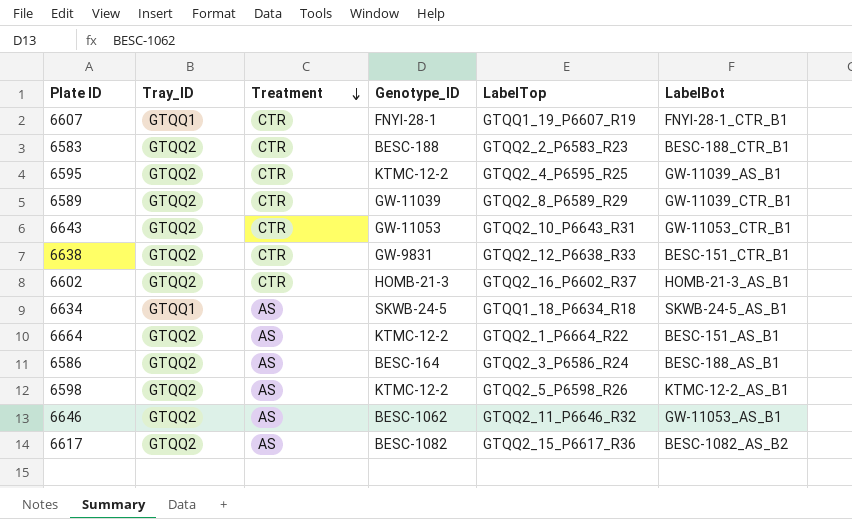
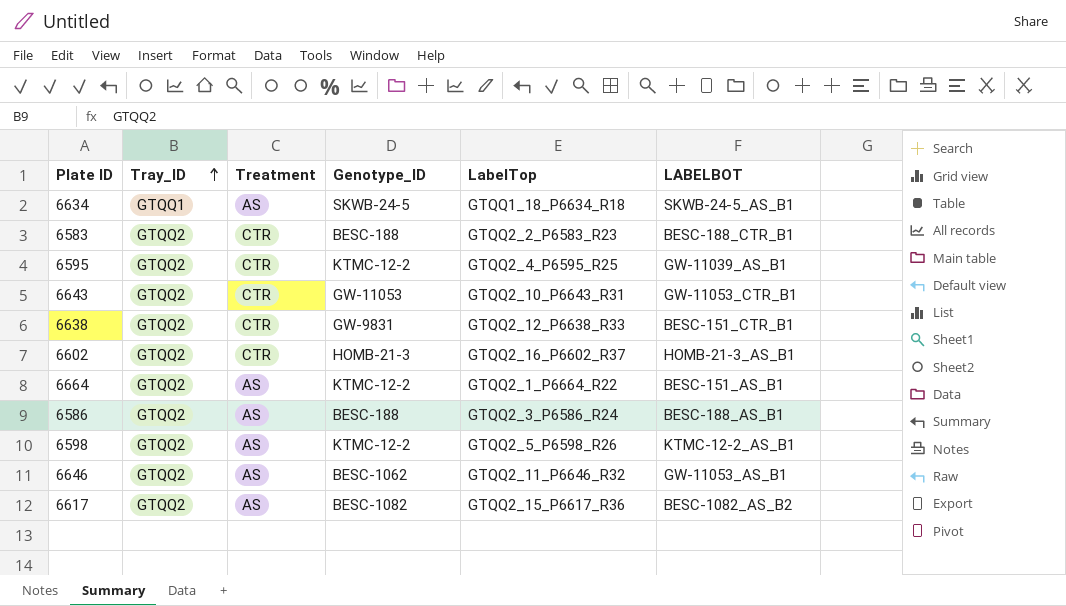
row order: Treatment descending -> Tray_ID ascending
column name: LabelBot -> LABELBOT
row 6607: GTQQ1 | CTR | FNYI-28-1 | GTQQ1_19_P6607_R19 | FNYI-28-1_CTR_B1 -> none
row 6589: GTQQ2 | CTR | GW-11039 | GTQQ2_8_P6589_R29 | GW-11039_CTR_B1 -> none
6586 | Genotype_ID: BESC-164 -> BESC-188

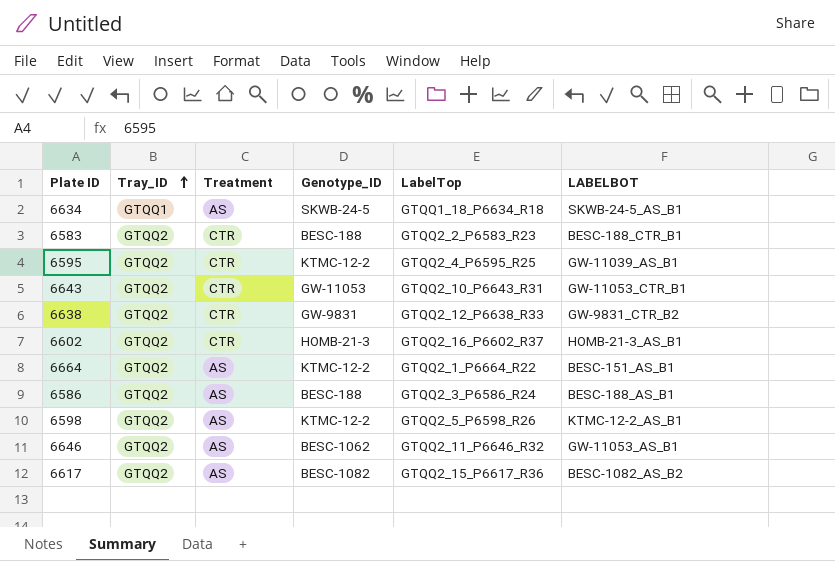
6638 | LABELBOT: BESC-151_CTR_B1 -> GW-9831_CTR_B2

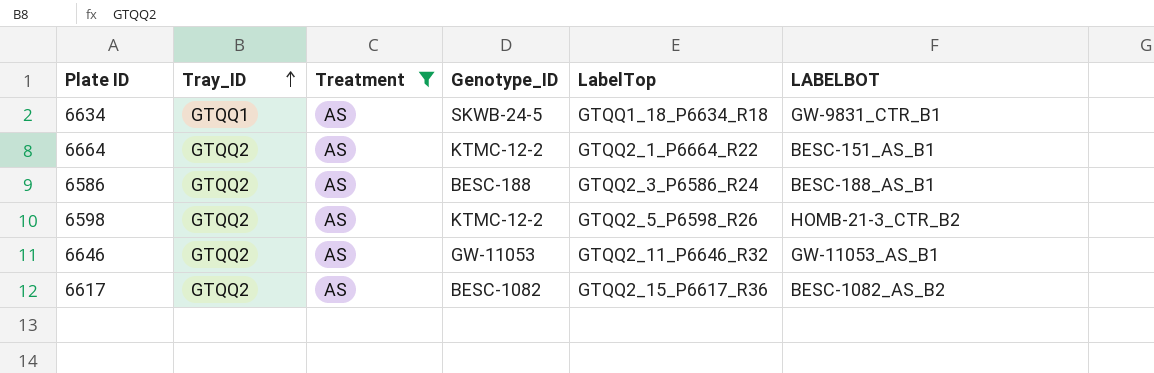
filter: none -> Treatment = AS
6634 | LABELBOT: SKWB-24-5_AS_B1 -> GW-9831_CTR_B1
6598 | LABELBOT: KTMC-12-2_AS_B1 -> HOMB-21-3_CTR_B2
6646 | Genotype_ID: BESC-1062 -> GW-11053

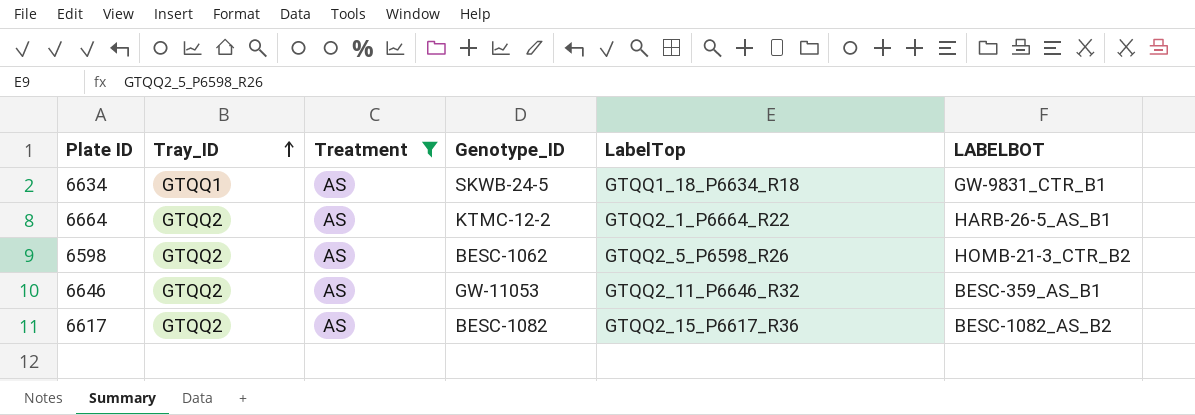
row 6586: GTQQ2 | AS | BESC-188 | GTQQ2_3_P6586_R24 | BESC-188_AS_B1 -> none
6664 | LABELBOT: BESC-151_AS_B1 -> HARB-26-5_AS_B1
6598 | Genotype_ID: KTMC-12-2 -> BESC-1062
6646 | LABELBOT: GW-11053_AS_B1 -> BESC-359_AS_B1

